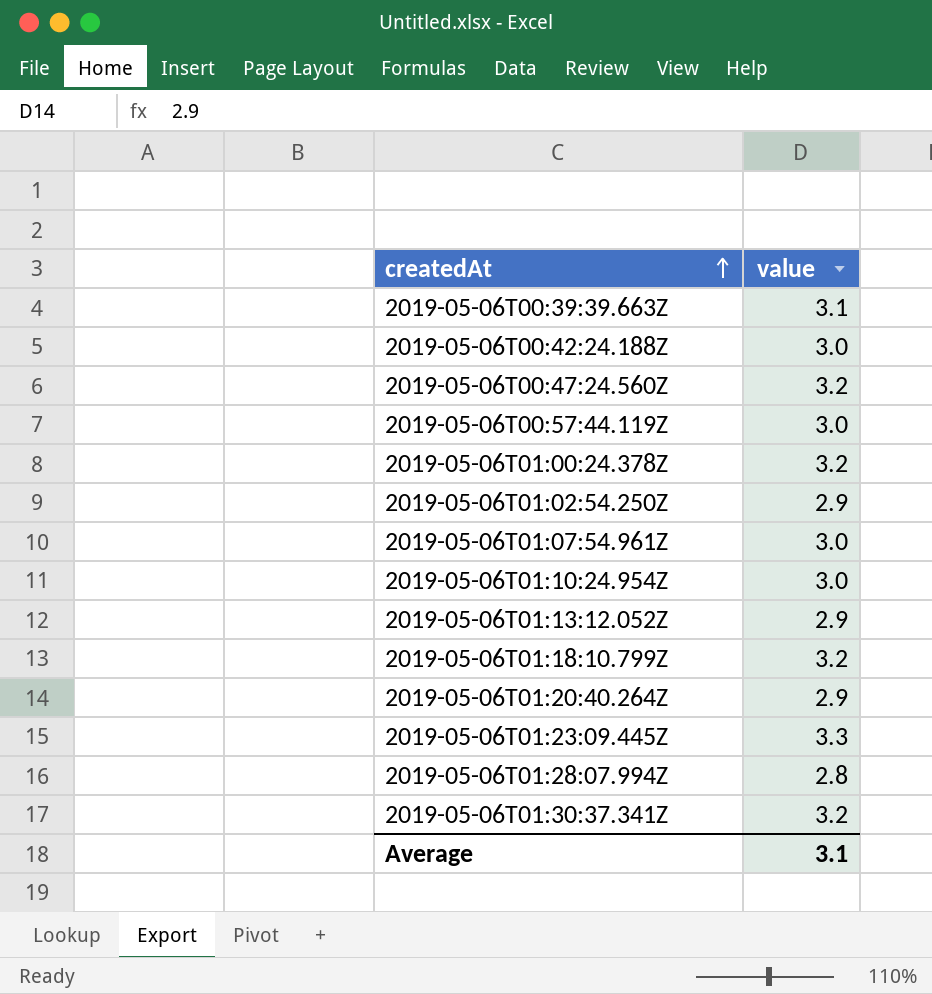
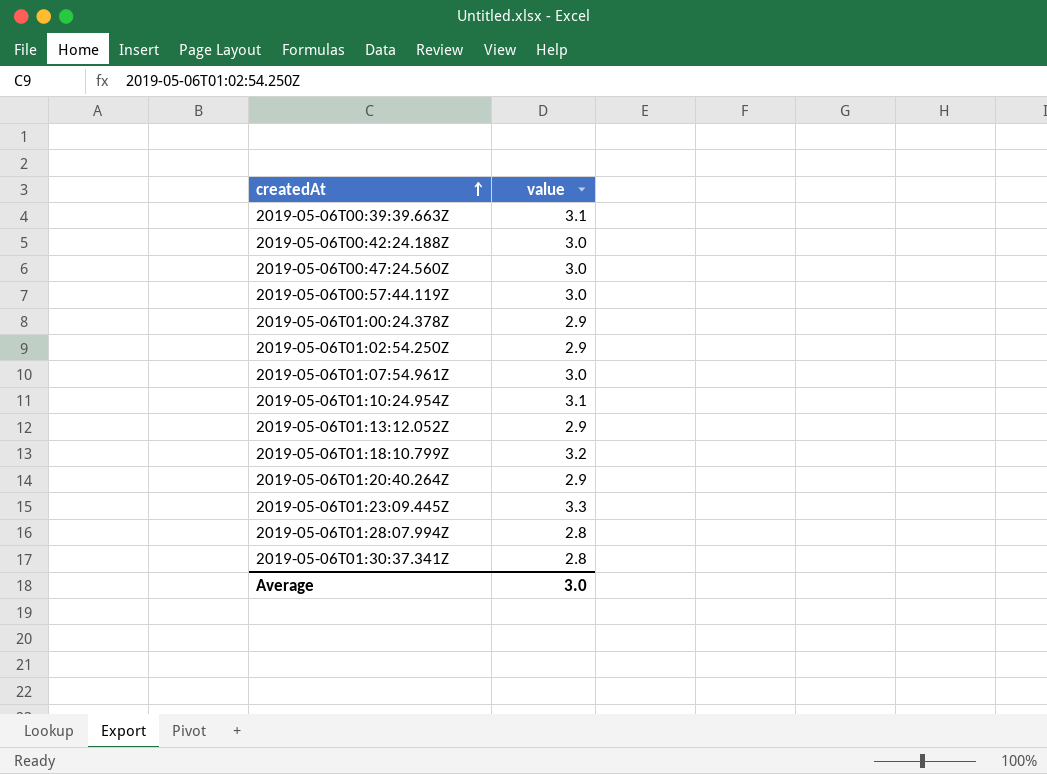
2019-05-06T00:47:24.560Z | value: 3.2 -> 3.0
2019-05-06T01:00:24.378Z | value: 3.2 -> 2.9
2019-05-06T01:10:24.954Z | value: 3.0 -> 3.1
2019-05-06T01:30:37.341Z | value: 3.2 -> 2.8
Average | value: 3.1 -> 3.0

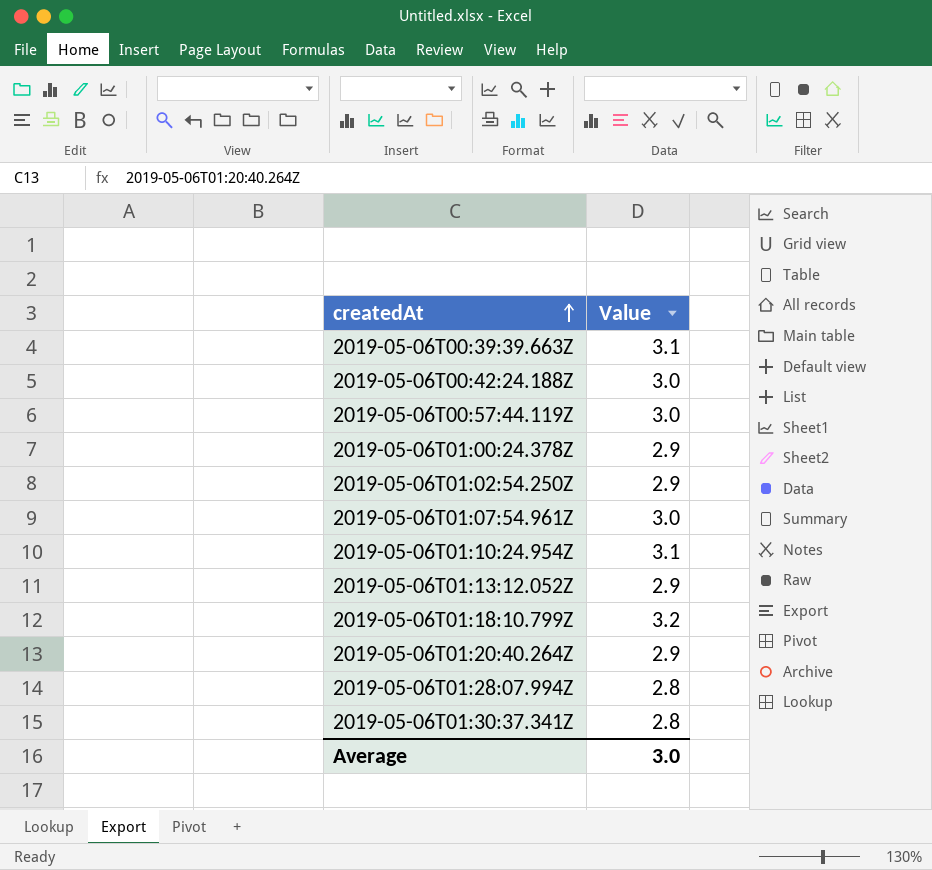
column name: value -> Value
row 2019-05-06T00:47:24.560Z: 3.0 -> none
row 2019-05-06T01:23:09.445Z: 3.3 -> none

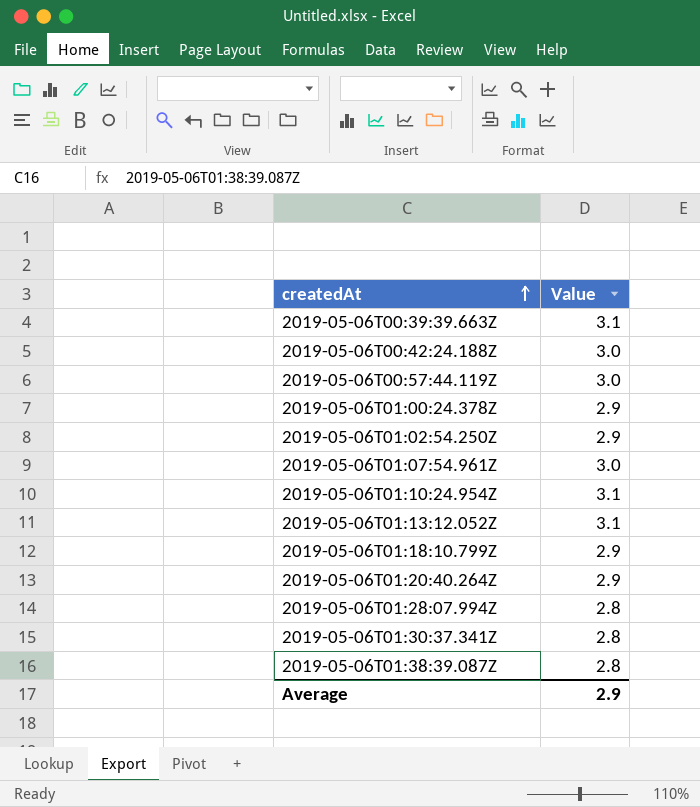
2019-05-06T01:13:12.052Z | Value: 2.9 -> 3.1
2019-05-06T01:18:10.799Z | Value: 3.2 -> 2.9
row 2019-05-06T01:38:39.087Z: none -> 2.8
Average | Value: 3.0 -> 2.9

